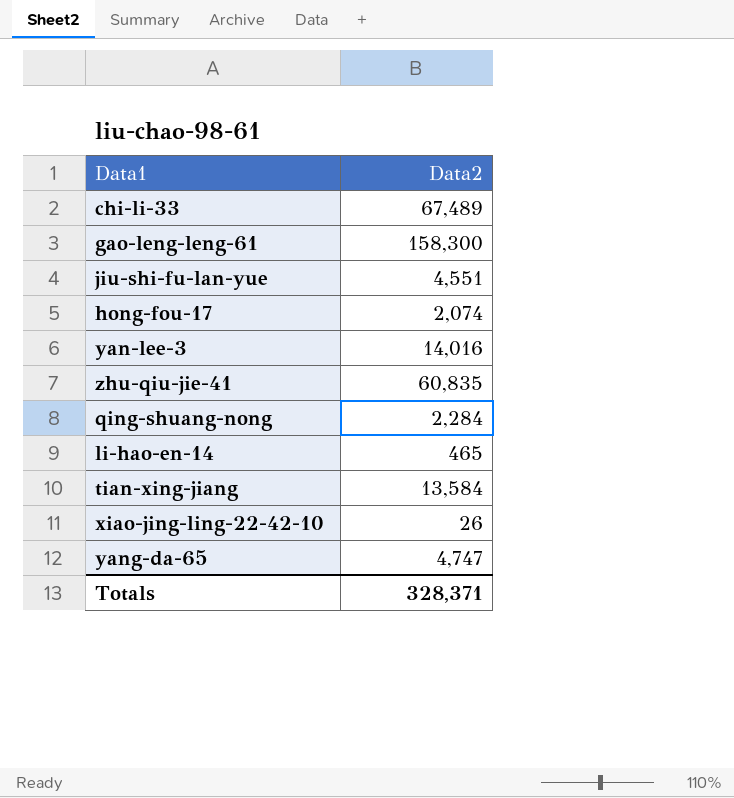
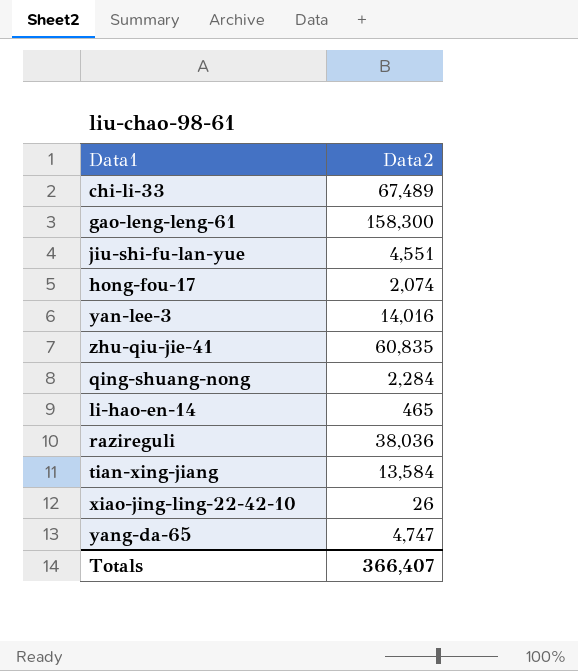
row razireguli: none -> 38,036
Totals | Data2: 328,371 -> 366,407

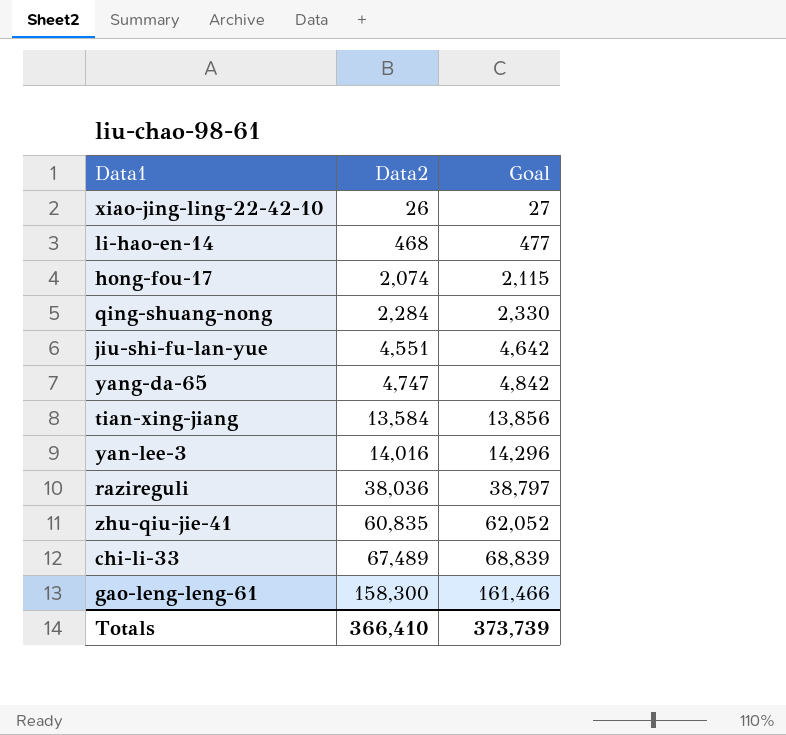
row order: none -> Data2 ascending
column Goal | formula: none -> [Data2] * 1.02
li-hao-en-14 | Data2: 465 -> 468
Totals | Data2: 366,407 -> 366,410

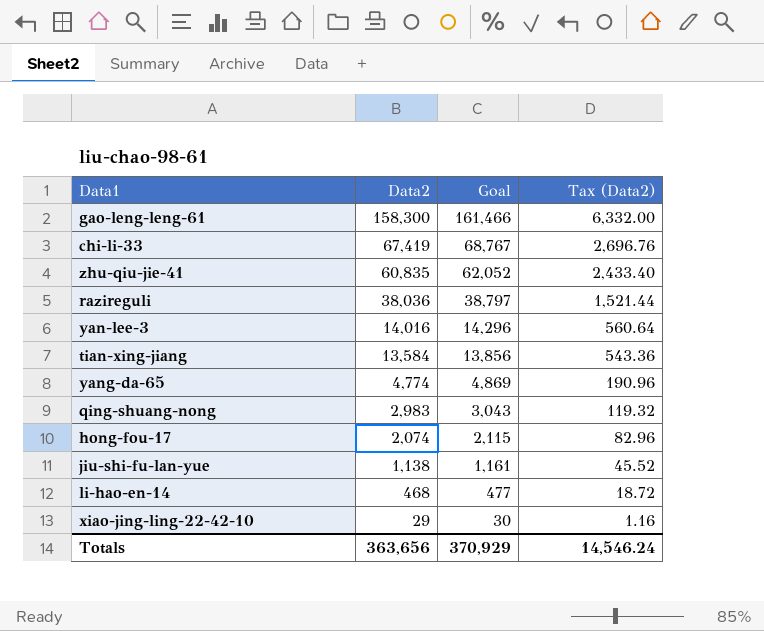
row order: Data2 ascending -> Data2 descending
column Tax (Data2) | formula: none -> [Data2] * 0.04
chi-li-33 | Data2: 67,489 -> 67,419
chi-li-33 | Goal: 68,839 -> 68,767
yang-da-65 | Data2: 4,747 -> 4,774
yang-da-65 | Goal: 4,842 -> 4,869
qing-shuang-nong | Data2: 2,284 -> 2,983
qing-shuang-nong | Goal: 2,330 -> 3,043
jiu-shi-fu-lan-yue | Data2: 4,551 -> 1,138
jiu-shi-fu-lan-yue | Goal: 4,642 -> 1,161
xiao-jing-ling-22-42-10 | Data2: 26 -> 29
xiao-jing-ling-22-42-10 | Goal: 27 -> 30
Totals | Data2: 366,410 -> 363,656
Totals | Goal: 373,739 -> 370,929

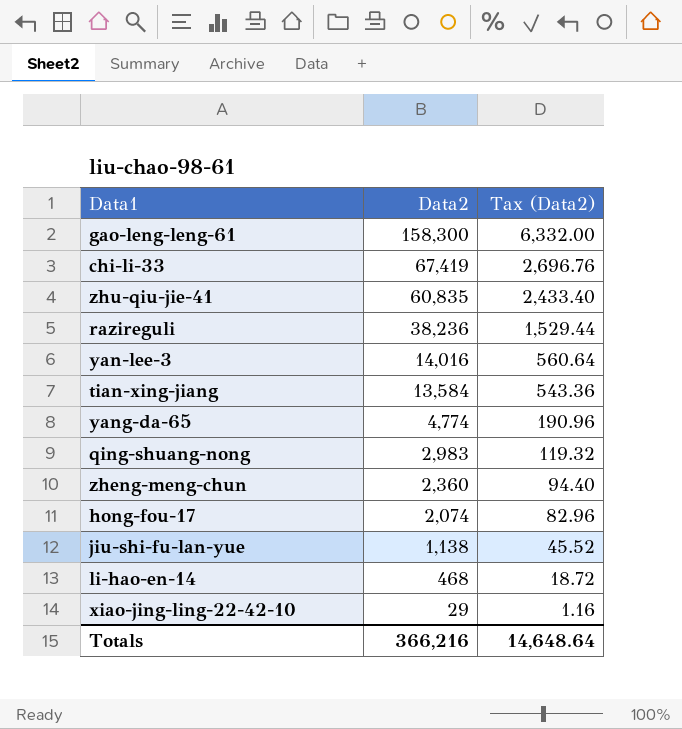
column Goal | formula: [Data2] * 1.02 -> none
razireguli | Data2: 38,036 -> 38,236
razireguli | Tax (Data2): 1,521.44 -> 1,529.44
row zheng-meng-chun: none -> 2,360 | 94.40
Totals | Data2: 363,656 -> 366,216
Totals | Tax (Data2): 14,546.24 -> 14,648.64

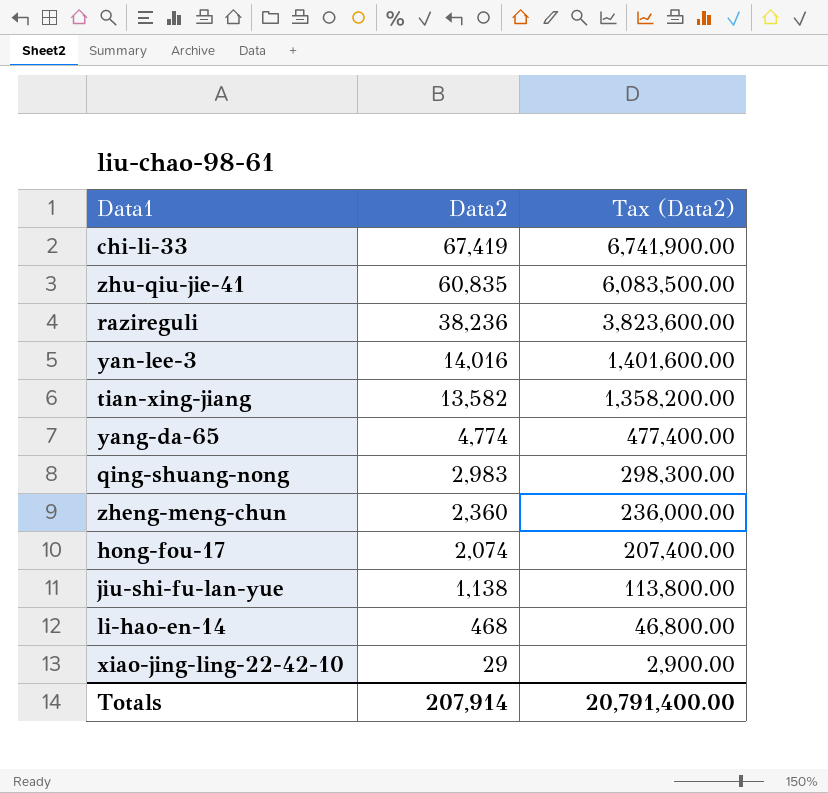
column Tax (Data2) | formula: [Data2] * 0.04 -> [Data2] * 100
row gao-leng-leng-61: 158,300 | 6,332.00 -> none
tian-xing-jiang | Data2: 13,584 -> 13,582
Totals | Data2: 366,216 -> 207,914
Totals | Tax (Data2): 14,648.64 -> 20,791,400.00

